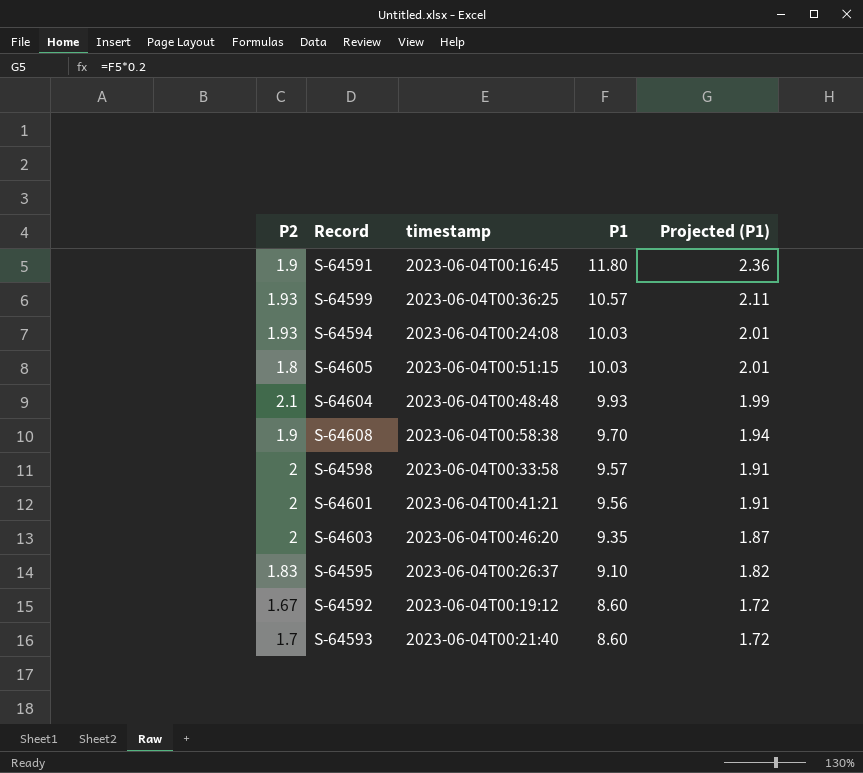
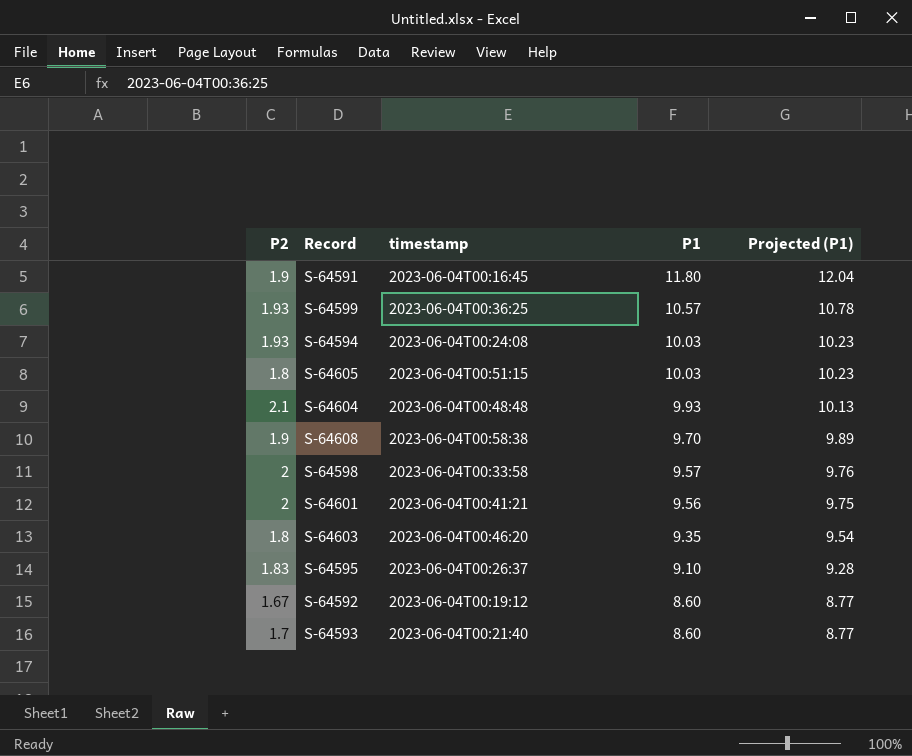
column Projected (P1) | formula: [P1] * 0.2 -> [P1] * 1.02
S-64603 | P2: 2 -> 1.8

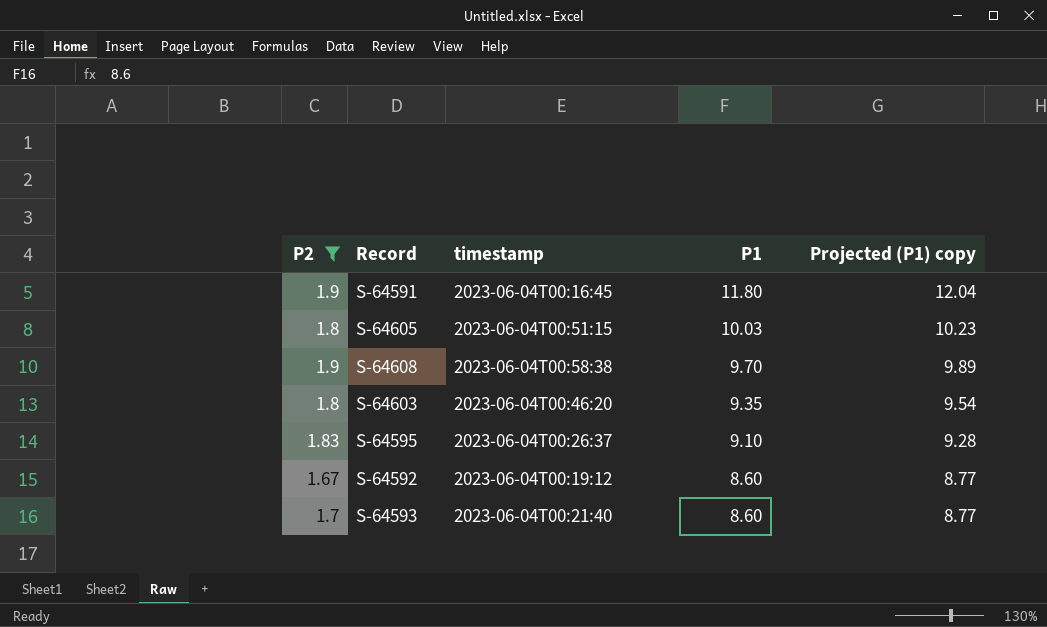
filter: none -> P2 <= 1.9
column name: Projected (P1) -> Projected (P1) copy

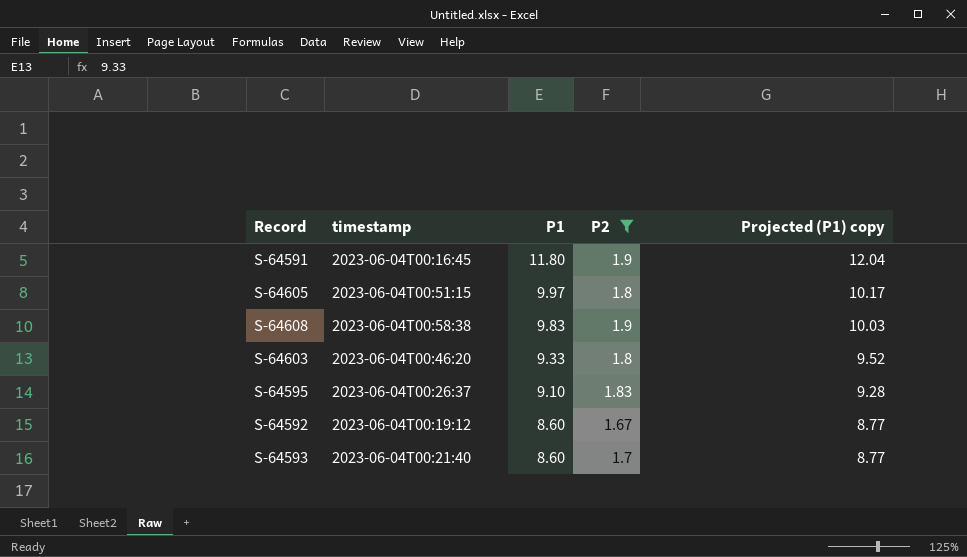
column P2 | position: 1 -> 4
S-64605 | P1: 10.03 -> 9.97
S-64605 | Projected (P1) copy: 10.23 -> 10.17
S-64608 | P1: 9.70 -> 9.83
S-64608 | Projected (P1) copy: 9.89 -> 10.03
S-64603 | P1: 9.35 -> 9.33
S-64603 | Projected (P1) copy: 9.54 -> 9.52

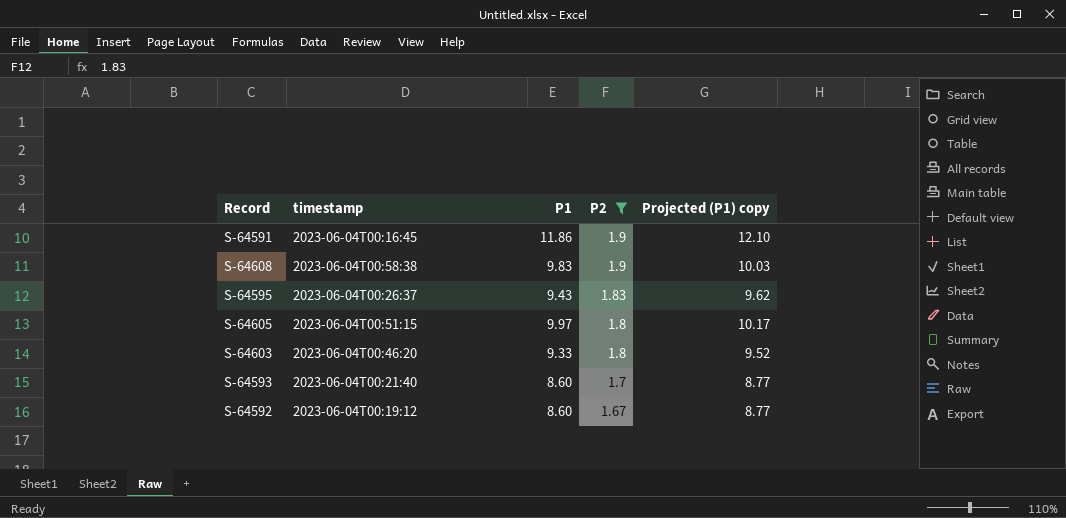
row order: P1 descending -> P2 descending
S-64591 | P1: 11.80 -> 11.86
S-64591 | Projected (P1) copy: 12.04 -> 12.10
S-64595 | P1: 9.10 -> 9.43
S-64595 | Projected (P1) copy: 9.28 -> 9.62

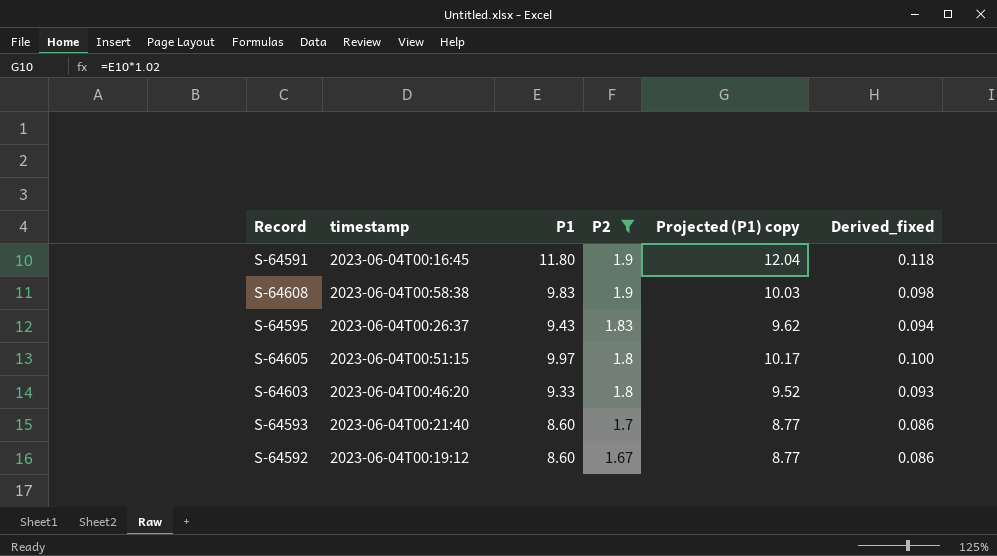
column Derived_fixed | formula: none -> [P1] * 0.01
S-64591 | P1: 11.86 -> 11.80
S-64591 | Projected (P1) copy: 12.10 -> 12.04

